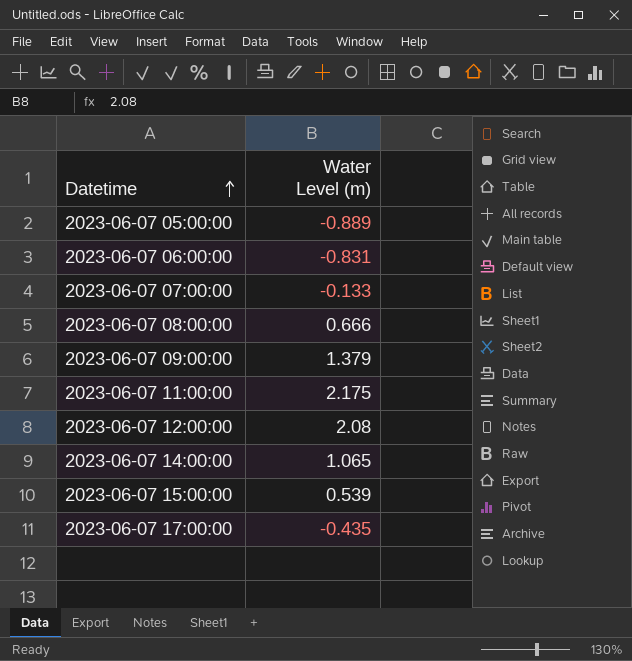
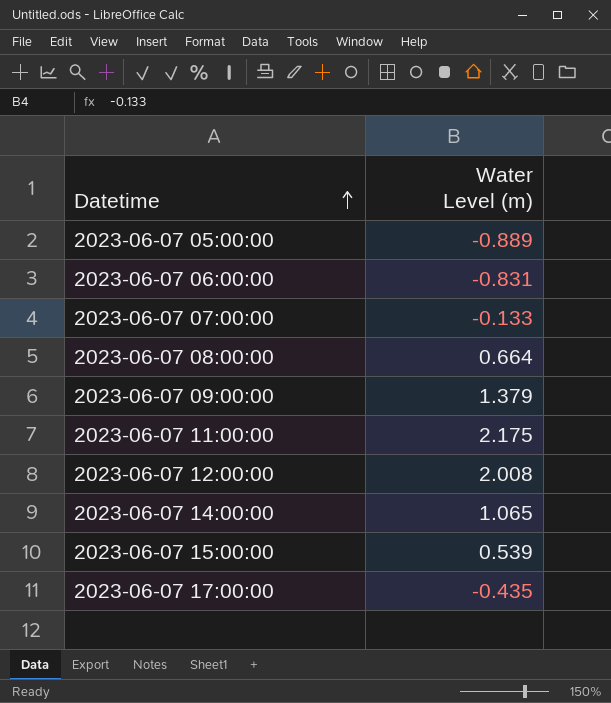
2023-06-07 08:00:00 | Water Level (m): 0.666 -> 0.664
2023-06-07 12:00:00 | Water Level (m): 2.08 -> 2.008

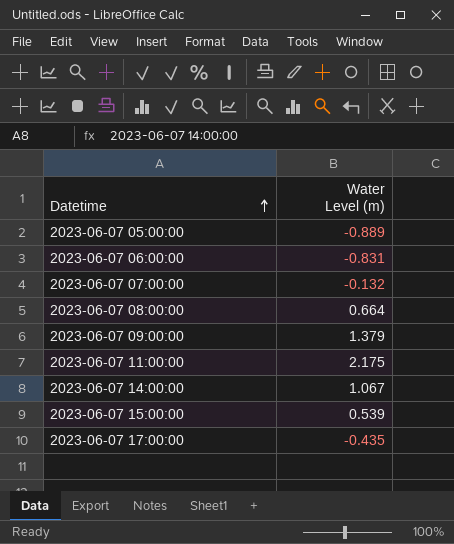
row 2023-06-07 12:00:00: 2.008 -> none
2023-06-07 07:00:00 | Water Level (m): -0.133 -> -0.132
2023-06-07 14:00:00 | Water Level (m): 1.065 -> 1.067

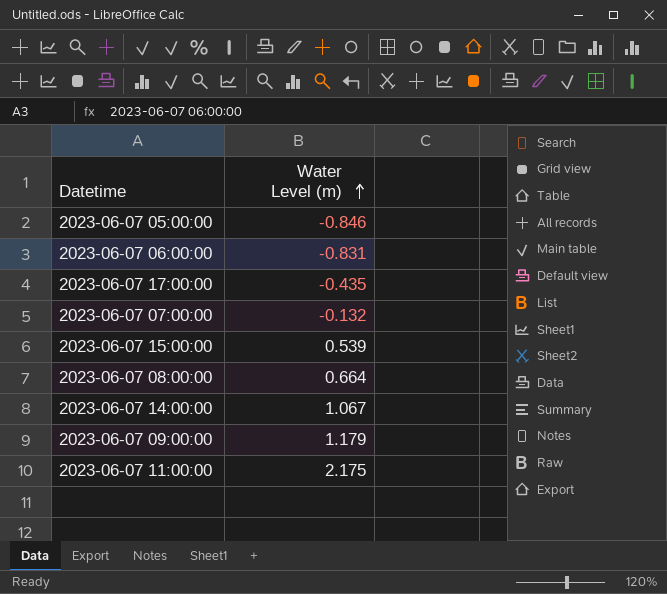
row order: Datetime ascending -> Water Level (m) ascending
2023-06-07 05:00:00 | Water Level (m): -0.889 -> -0.846
2023-06-07 09:00:00 | Water Level (m): 1.379 -> 1.179

